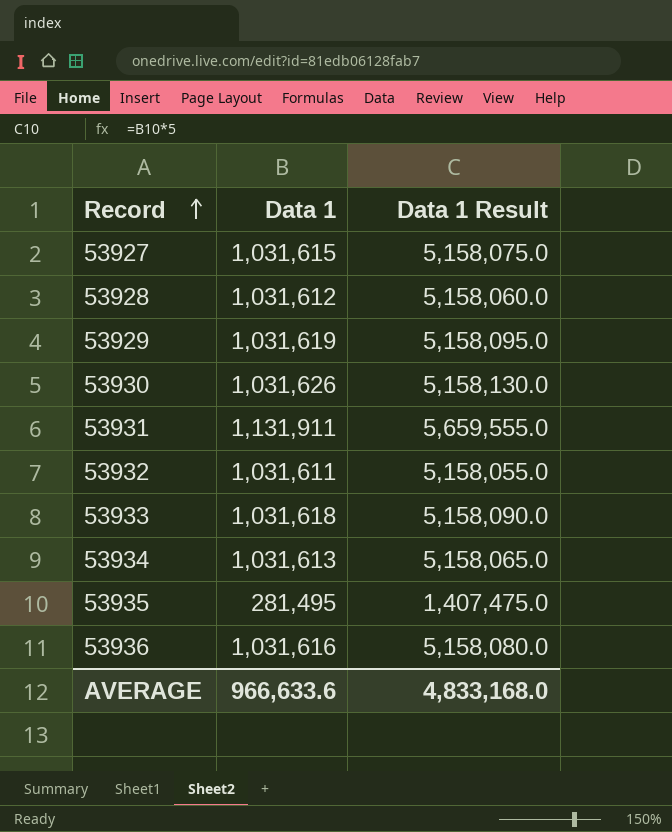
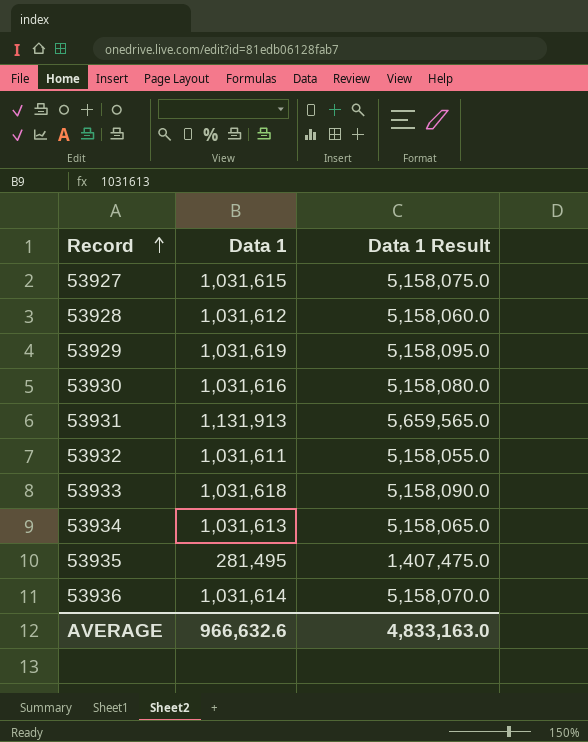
53930 | Data 1: 1,031,626 -> 1,031,616
53930 | Data 1 Result: 5,158,130.0 -> 5,158,080.0
53931 | Data 1: 1,131,911 -> 1,131,913
53931 | Data 1 Result: 5,659,555.0 -> 5,659,565.0
53936 | Data 1: 1,031,616 -> 1,031,614
53936 | Data 1 Result: 5,158,080.0 -> 5,158,070.0
AVERAGE | Data 1: 966,633.6 -> 966,632.6
AVERAGE | Data 1 Result: 4,833,168.0 -> 4,833,163.0

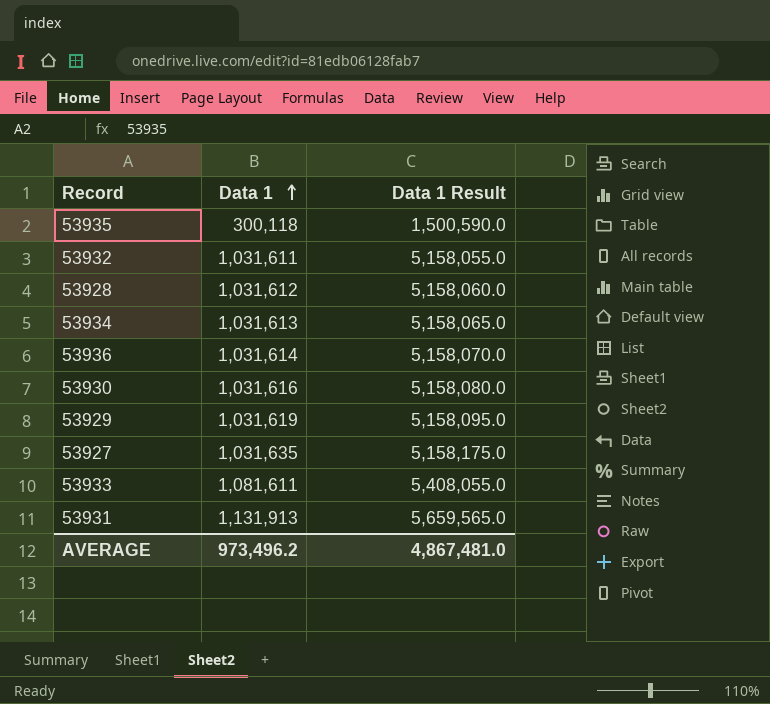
row order: Record ascending -> Data 1 ascending
53935 | Data 1: 281,495 -> 300,118
53935 | Data 1 Result: 1,407,475.0 -> 1,500,590.0
53927 | Data 1: 1,031,615 -> 1,031,635
53927 | Data 1 Result: 5,158,075.0 -> 5,158,175.0
53933 | Data 1: 1,031,618 -> 1,081,611
53933 | Data 1 Result: 5,158,090.0 -> 5,408,055.0
AVERAGE | Data 1: 966,632.6 -> 973,496.2
AVERAGE | Data 1 Result: 4,833,163.0 -> 4,867,481.0

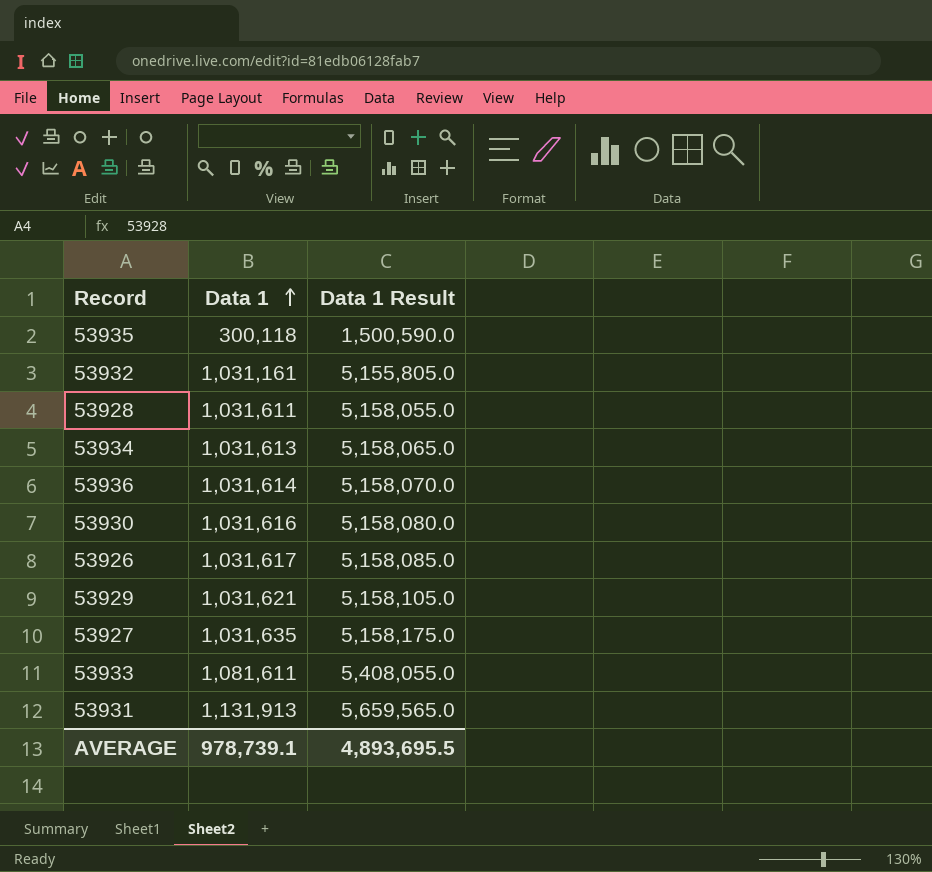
53932 | Data 1: 1,031,611 -> 1,031,161
53932 | Data 1 Result: 5,158,055.0 -> 5,155,805.0
53928 | Data 1: 1,031,612 -> 1,031,611
53928 | Data 1 Result: 5,158,060.0 -> 5,158,055.0
row 53926: none -> 1,031,617 | 5,158,085.0
53929 | Data 1: 1,031,619 -> 1,031,621
53929 | Data 1 Result: 5,158,095.0 -> 5,158,105.0
AVERAGE | Data 1: 973,496.2 -> 978,739.1
AVERAGE | Data 1 Result: 4,867,481.0 -> 4,893,695.5

